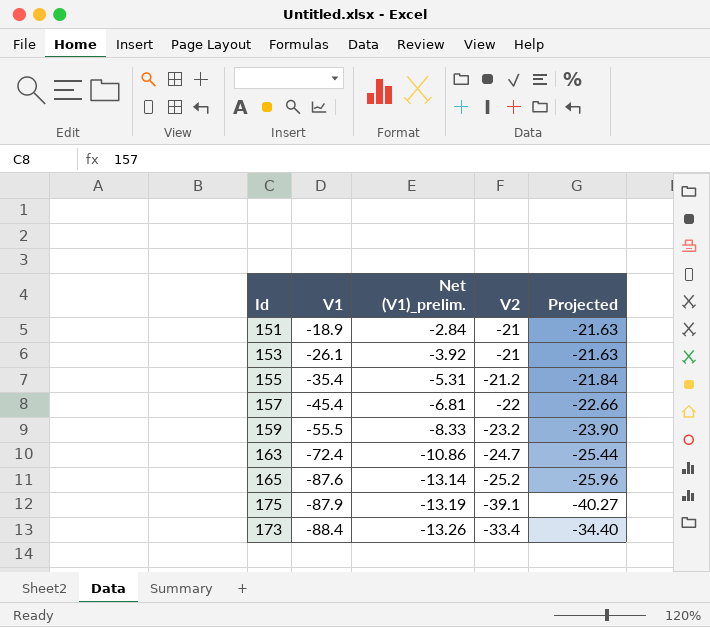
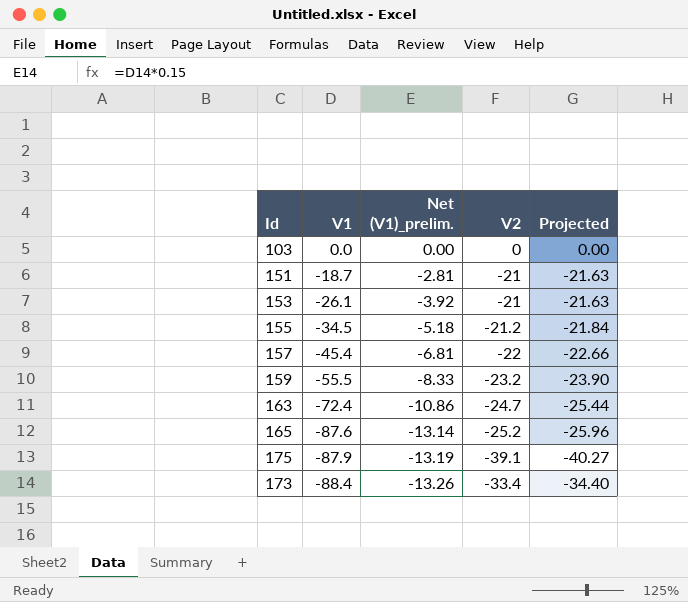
row 103: none -> 0.0 | 0.00 | 0 | 0.00
151 | V1: -18.9 -> -18.7
151 | Net (V1)_prelim.: -2.84 -> -2.81
155 | V1: -35.4 -> -34.5
155 | Net (V1)_prelim.: -5.31 -> -5.18

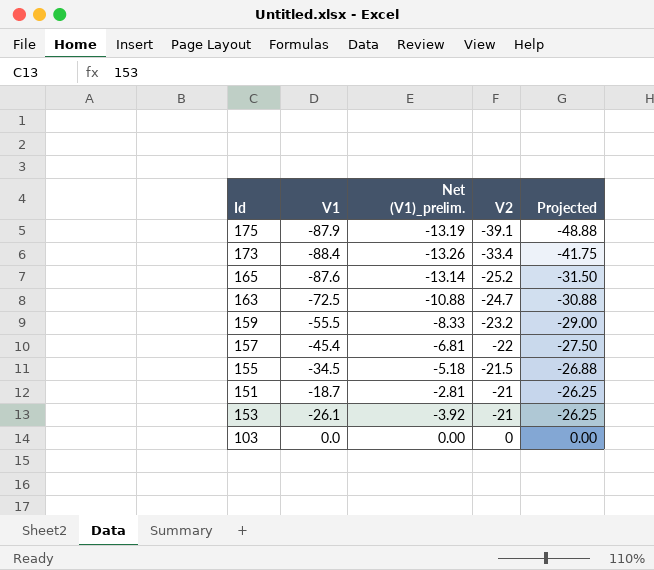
row order: V1 descending -> V2 ascending
column Projected | formula: [V2] * 1.03 -> [V2] * 1.25
163 | V1: -72.4 -> -72.5
163 | Net (V1)_prelim.: -10.86 -> -10.88
155 | V2: -21.2 -> -21.5

